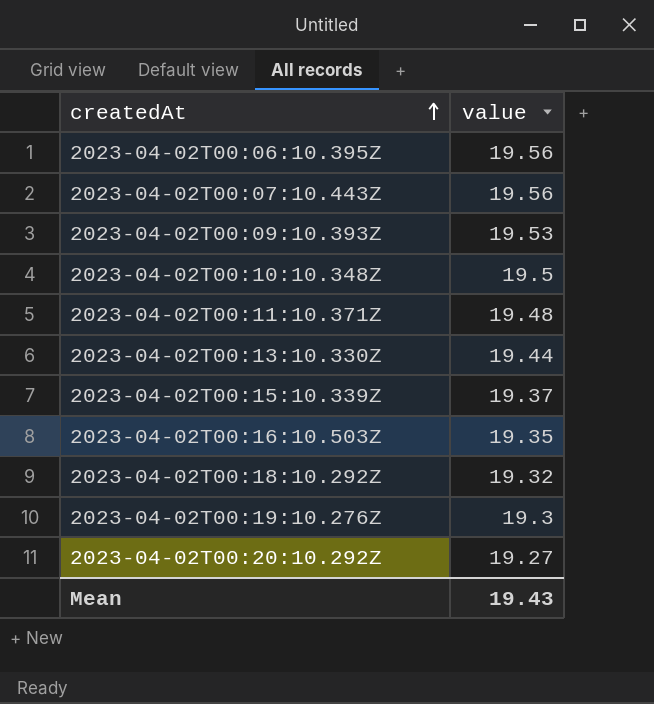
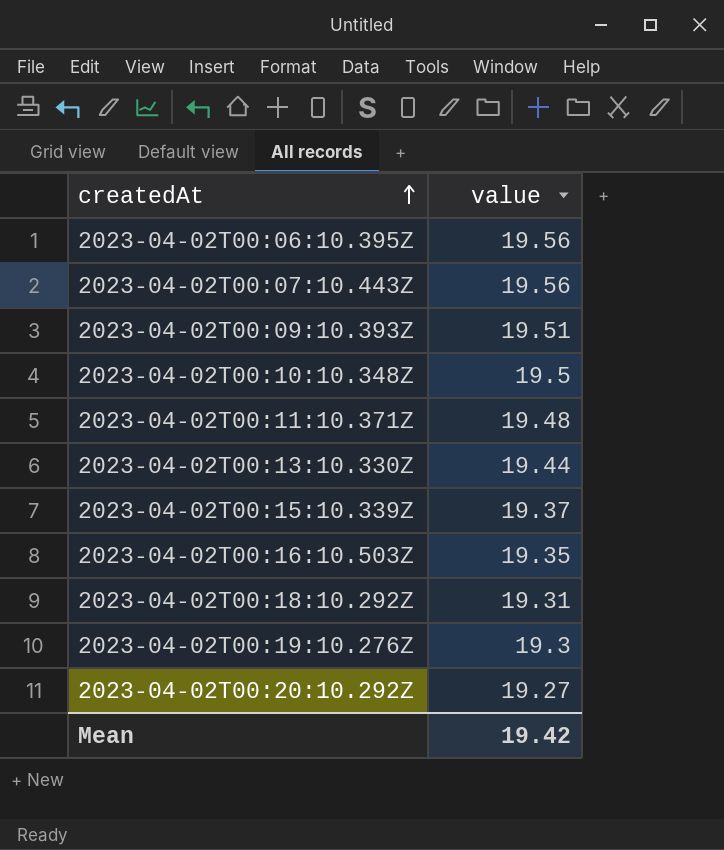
2023-04-02T00:09:10.393Z | value: 19.53 -> 19.51
2023-04-02T00:18:10.292Z | value: 19.32 -> 19.31
Mean | value: 19.43 -> 19.42

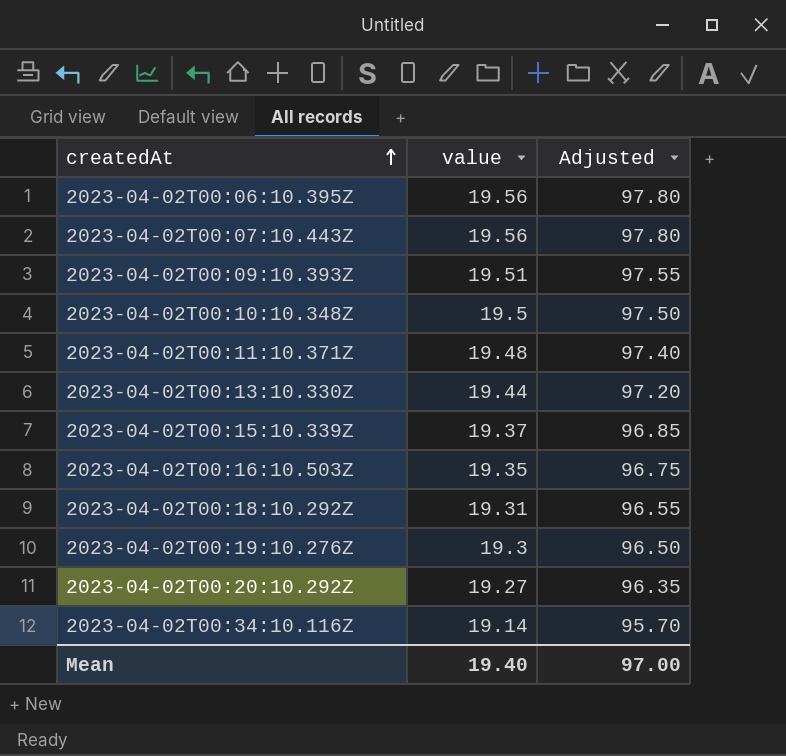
column Adjusted | formula: none -> [value] * 5
row 2023-04-02T00:34:10.116Z: none -> 19.14 | 95.70
Mean | value: 19.42 -> 19.40

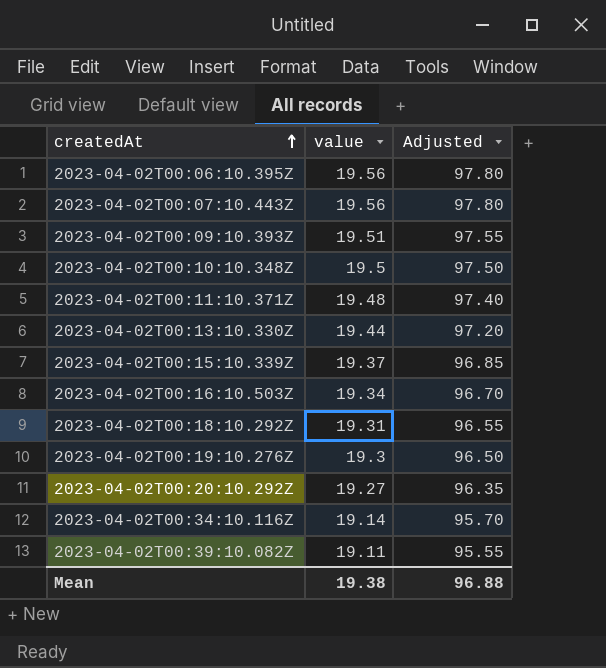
2023-04-02T00:16:10.503Z | value: 19.35 -> 19.34
2023-04-02T00:16:10.503Z | Adjusted: 96.75 -> 96.70
row 2023-04-02T00:39:10.082Z: none -> 19.11 | 95.55
Mean | value: 19.40 -> 19.38
Mean | Adjusted: 97.00 -> 96.88

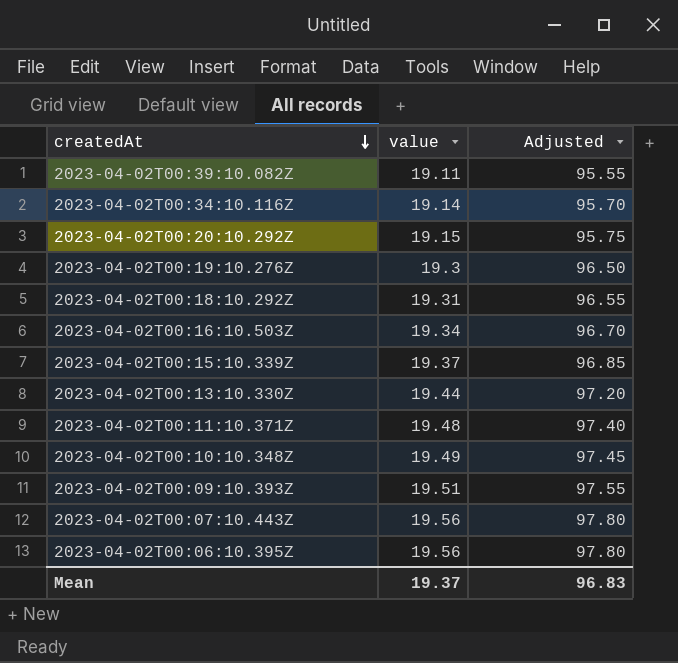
row order: createdAt ascending -> createdAt descending
2023-04-02T00:20:10.292Z | value: 19.27 -> 19.15
2023-04-02T00:20:10.292Z | Adjusted: 96.35 -> 95.75
2023-04-02T00:10:10.348Z | value: 19.5 -> 19.49
2023-04-02T00:10:10.348Z | Adjusted: 97.50 -> 97.45
Mean | value: 19.38 -> 19.37
Mean | Adjusted: 96.88 -> 96.83

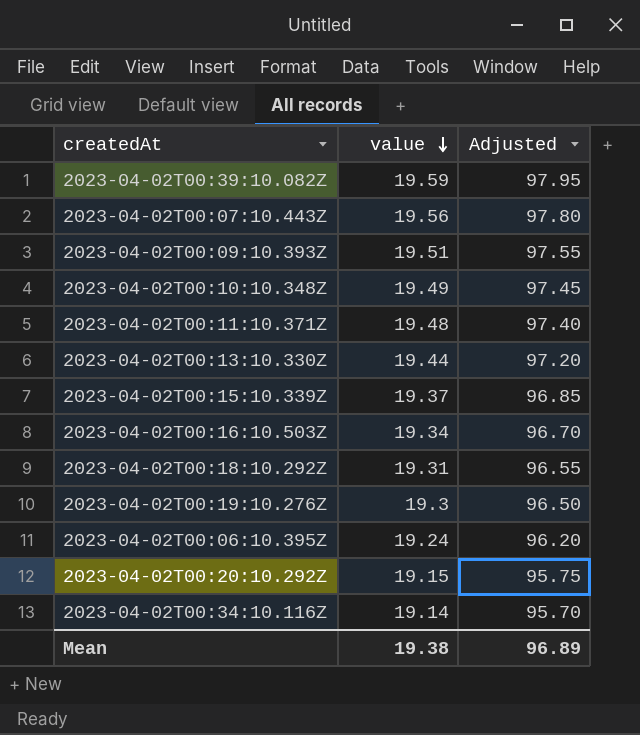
row order: createdAt descending -> value descending
2023-04-02T00:39:10.082Z | value: 19.11 -> 19.59
2023-04-02T00:39:10.082Z | Adjusted: 95.55 -> 97.95
2023-04-02T00:06:10.395Z | value: 19.56 -> 19.24
2023-04-02T00:06:10.395Z | Adjusted: 97.80 -> 96.20
Mean | value: 19.37 -> 19.38
Mean | Adjusted: 96.83 -> 96.89

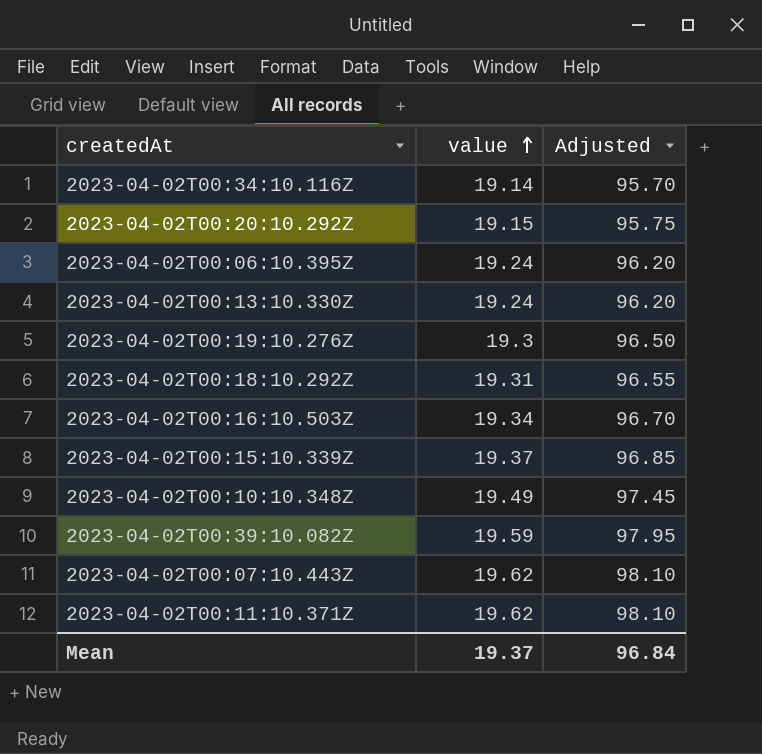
row order: value descending -> value ascending
row 2023-04-02T00:09:10.393Z: 19.51 | 97.55 -> none
2023-04-02T00:13:10.330Z | value: 19.44 -> 19.24
2023-04-02T00:13:10.330Z | Adjusted: 97.20 -> 96.20
2023-04-02T00:07:10.443Z | value: 19.56 -> 19.62
2023-04-02T00:07:10.443Z | Adjusted: 97.80 -> 98.10
2023-04-02T00:11:10.371Z | value: 19.48 -> 19.62
2023-04-02T00:11:10.371Z | Adjusted: 97.40 -> 98.10
Mean | value: 19.38 -> 19.37
Mean | Adjusted: 96.89 -> 96.84

